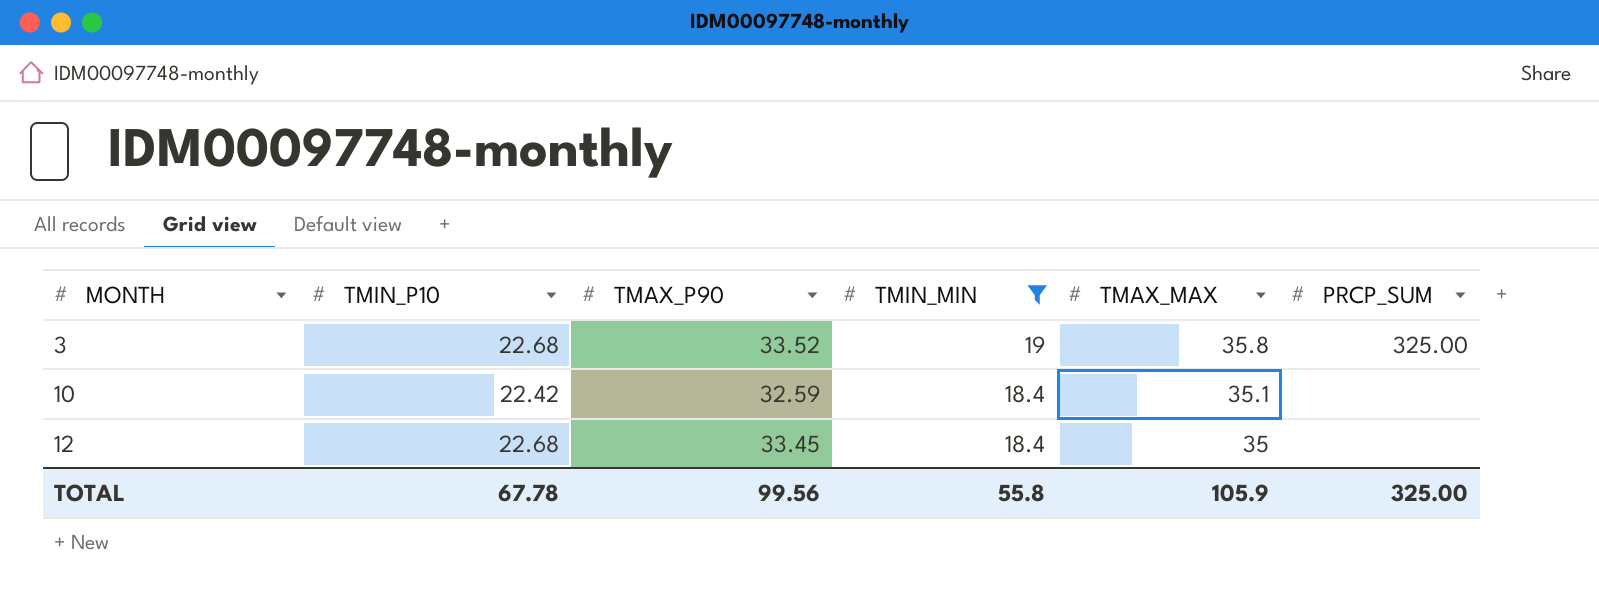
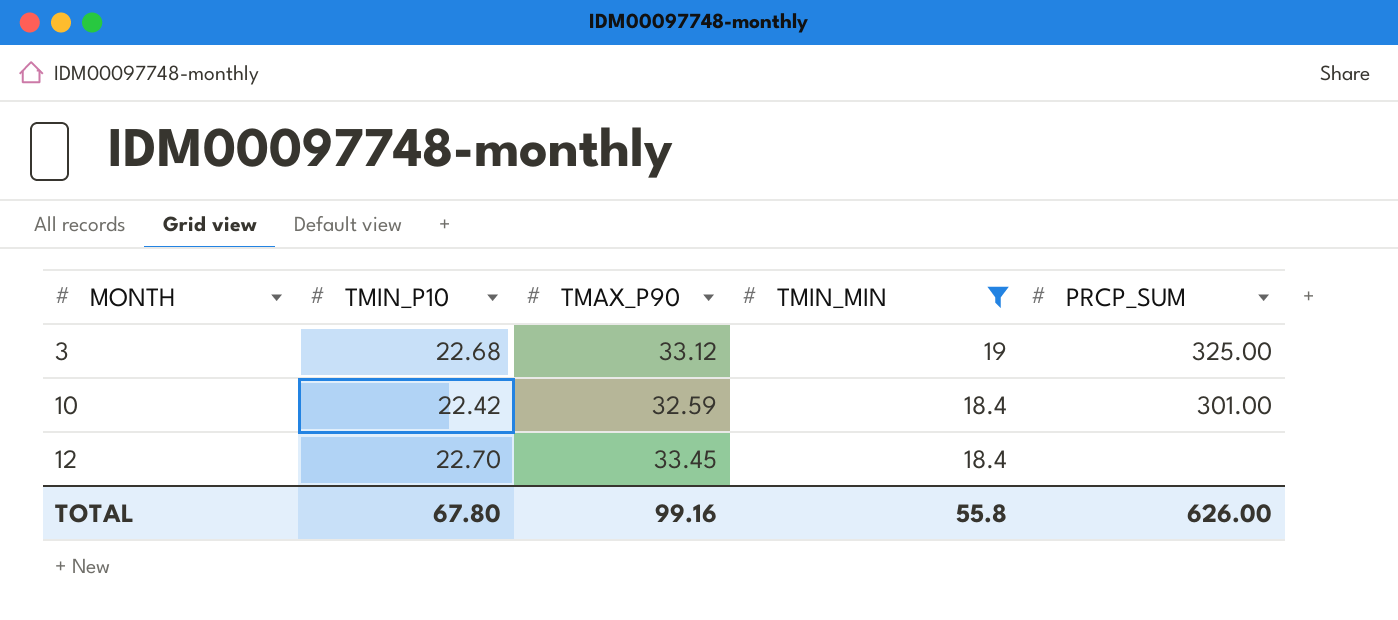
column TMAX_MAX | position: 5 -> none
3 | TMAX_P90: 33.52 -> 33.12
10 | PRCP_SUM: none -> 301.00
12 | TMIN_P10: 22.68 -> 22.70
TOTAL | TMIN_P10: 67.78 -> 67.80
TOTAL | TMAX_P90: 99.56 -> 99.16
TOTAL | PRCP_SUM: 325.00 -> 626.00

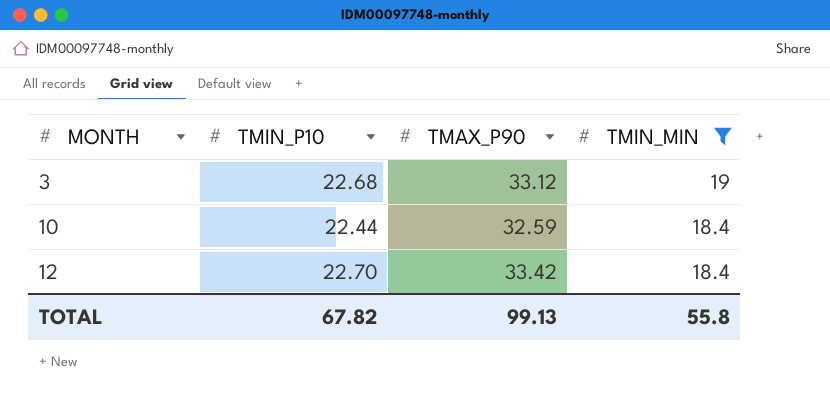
column PRCP_SUM | position: 5 -> none
10 | TMIN_P10: 22.42 -> 22.44
12 | TMAX_P90: 33.45 -> 33.42
TOTAL | TMIN_P10: 67.80 -> 67.82
TOTAL | TMAX_P90: 99.16 -> 99.13

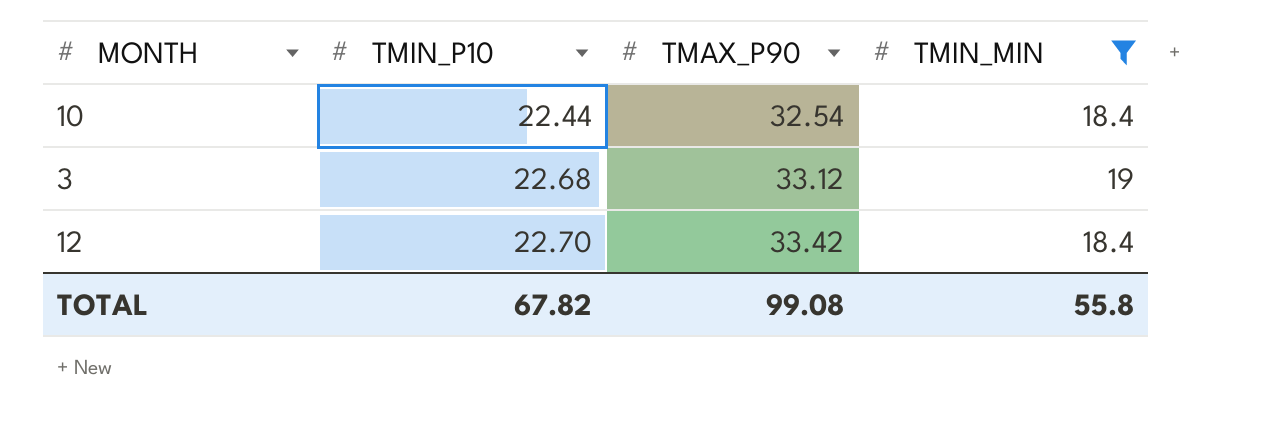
row order: MONTH ascending -> TMIN_P10 ascending
10 | TMAX_P90: 32.59 -> 32.54
TOTAL | TMAX_P90: 99.13 -> 99.08

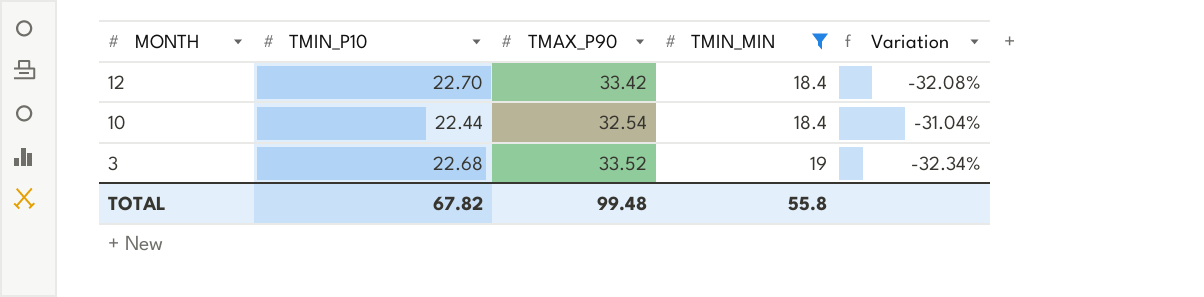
row order: TMIN_P10 ascending -> MONTH descending
column Variation | formula: none -> ([TMIN_P10] - [TMAX_P90]) / [TMAX_P90]
3 | TMAX_P90: 33.12 -> 33.52
TOTAL | TMAX_P90: 99.08 -> 99.48

